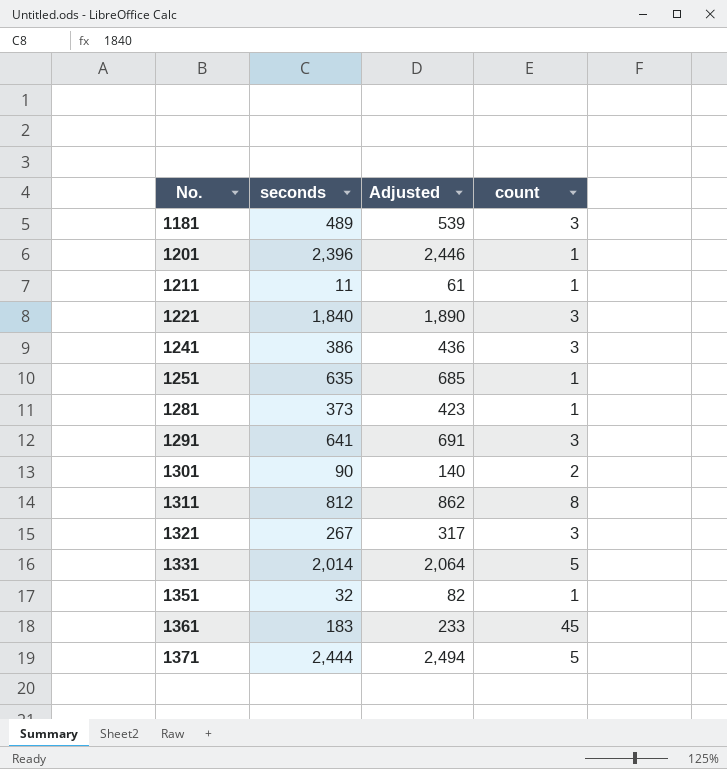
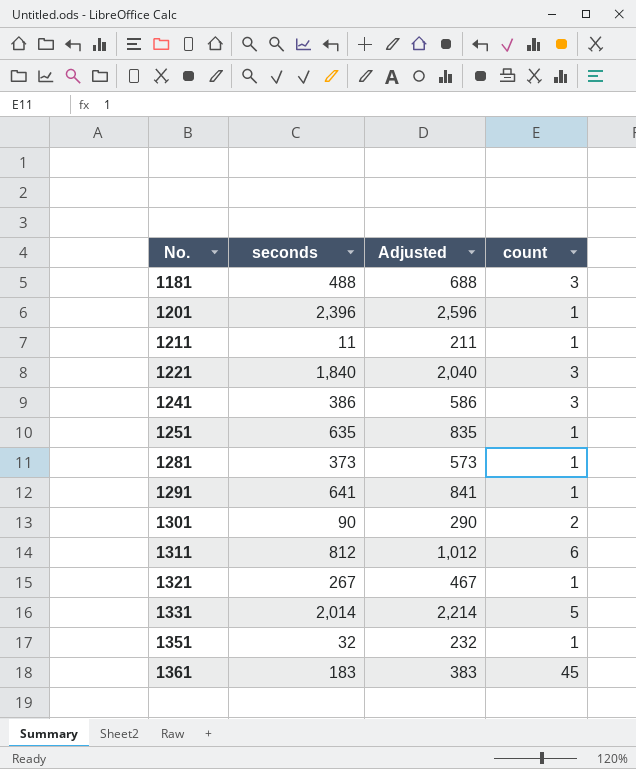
column Adjusted | formula: [seconds] + 50 -> [seconds] + 200
row 1371: 2,444 | 2,494 | 5 -> none
1181 | seconds: 489 -> 488
1291 | count: 3 -> 1
1311 | count: 8 -> 6
1321 | count: 3 -> 1

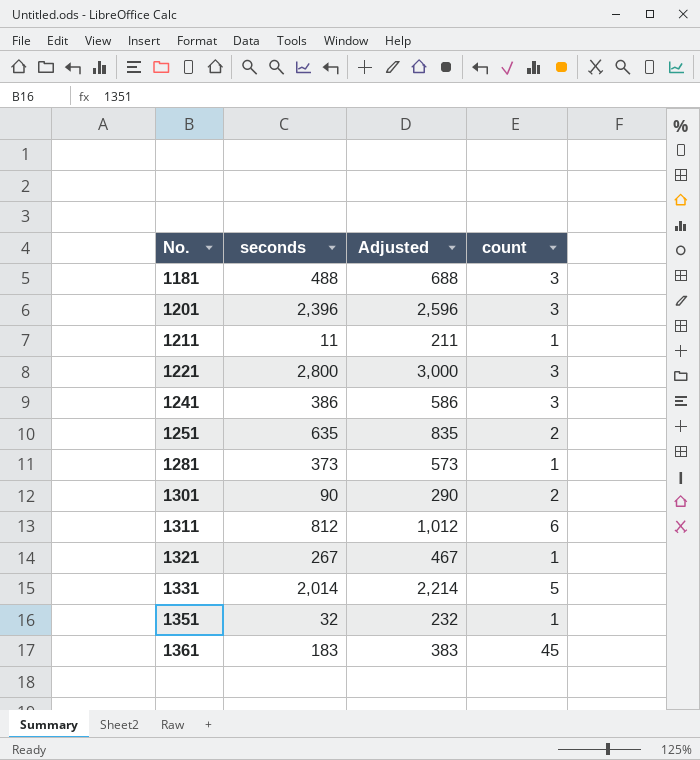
row 1291: 641 | 841 | 1 -> none
1201 | count: 1 -> 3
1221 | seconds: 1,840 -> 2,800
1221 | Adjusted: 2,040 -> 3,000
1251 | count: 1 -> 2

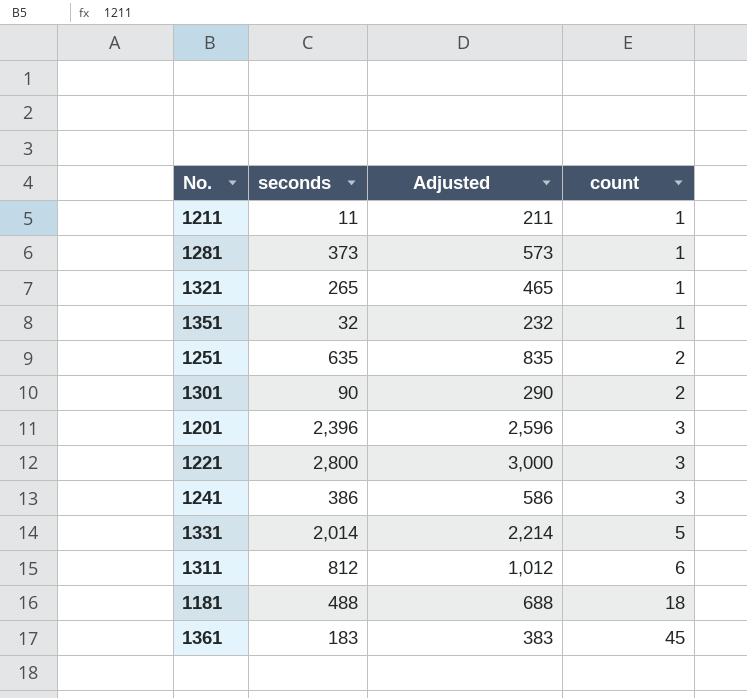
row order: No. ascending -> count ascending
1321 | seconds: 267 -> 265
1321 | Adjusted: 467 -> 465
1181 | count: 3 -> 18

